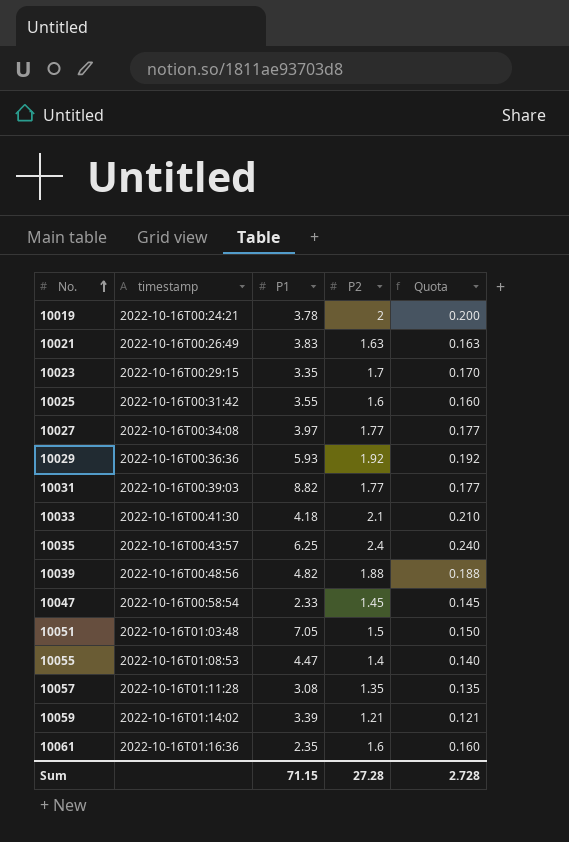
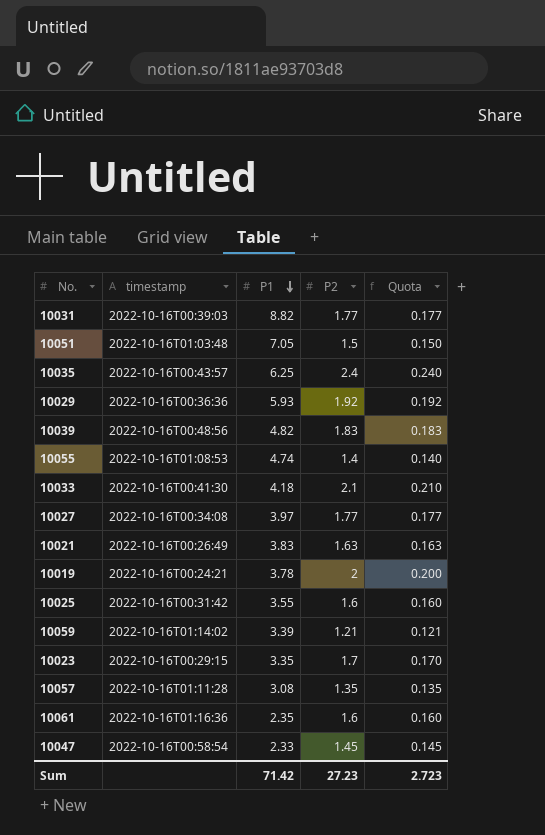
row order: No. ascending -> P1 descending
10039 | P2: 1.88 -> 1.83
10039 | Quota: 0.188 -> 0.183
10055 | P1: 4.47 -> 4.74
Sum | P1: 71.15 -> 71.42
Sum | P2: 27.28 -> 27.23
Sum | Quota: 2.728 -> 2.723

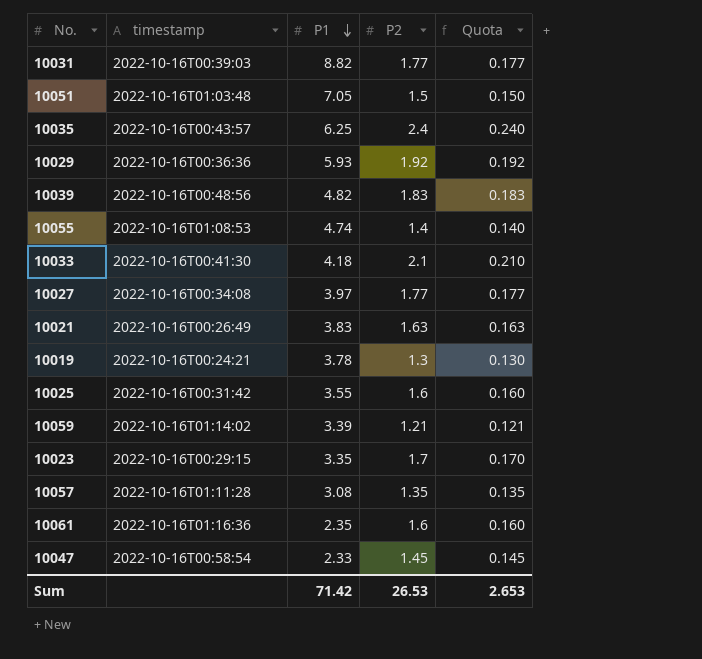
10019 | P2: 2 -> 1.3
10019 | Quota: 0.200 -> 0.130
Sum | P2: 27.23 -> 26.53
Sum | Quota: 2.723 -> 2.653

